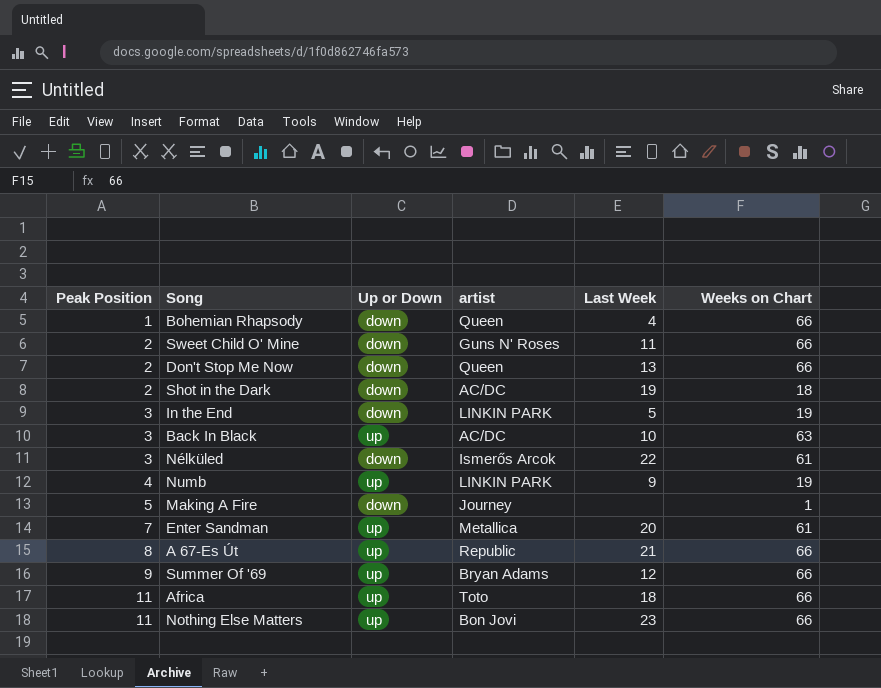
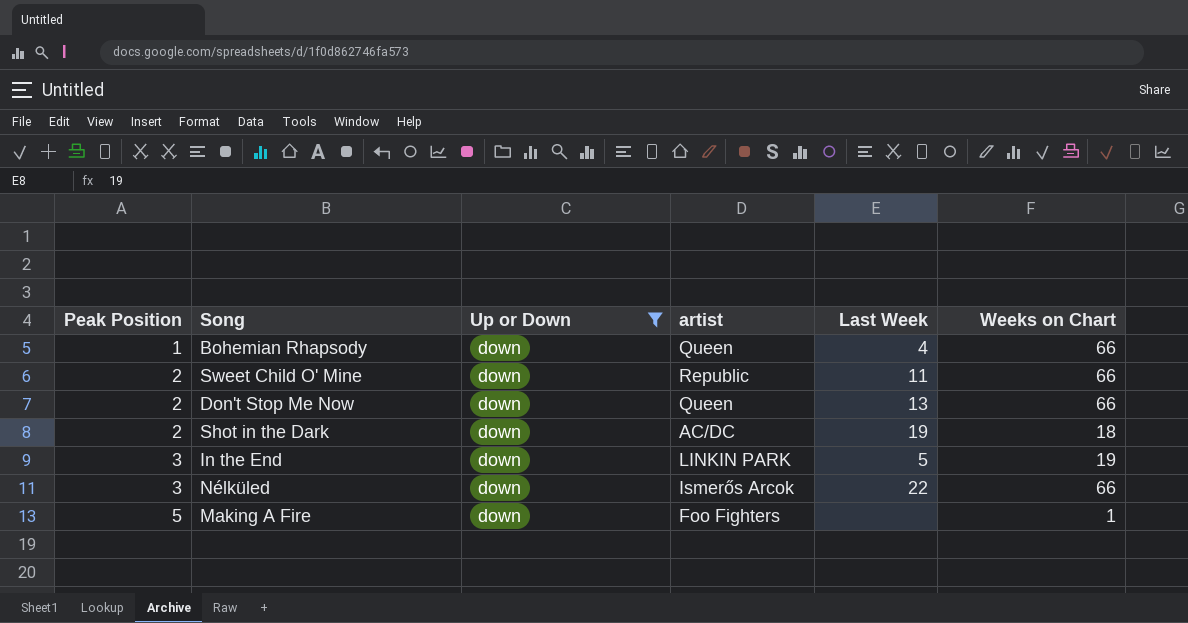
filter: none -> Up or Down = down
Sweet Child O' Mine | artist: Guns N' Roses -> Republic
Nélküled | Weeks on Chart: 61 -> 66
Making A Fire | artist: Journey -> Foo Fighters

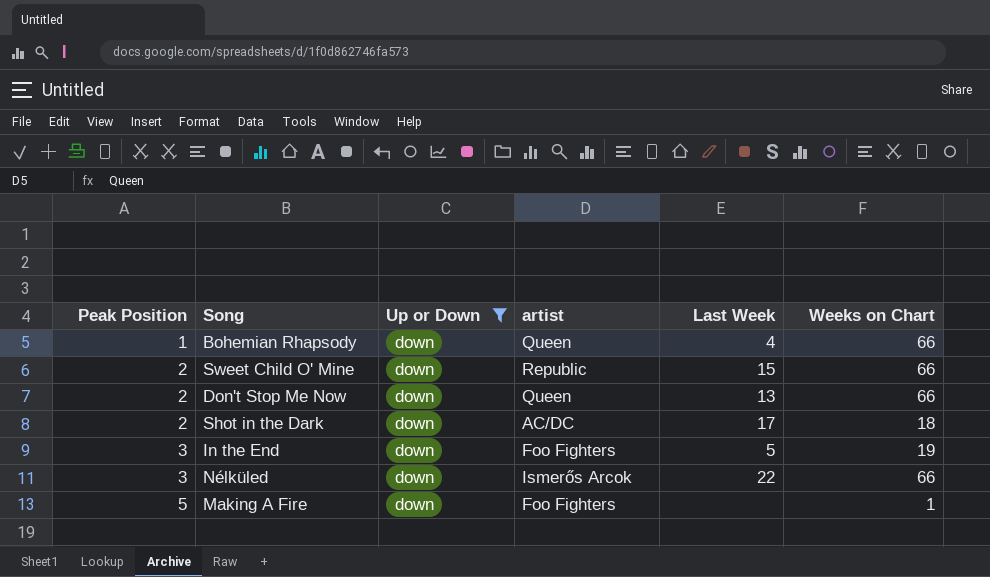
Sweet Child O' Mine | Last Week: 11 -> 15
Shot in the Dark | Last Week: 19 -> 17
In the End | artist: LINKIN PARK -> Foo Fighters

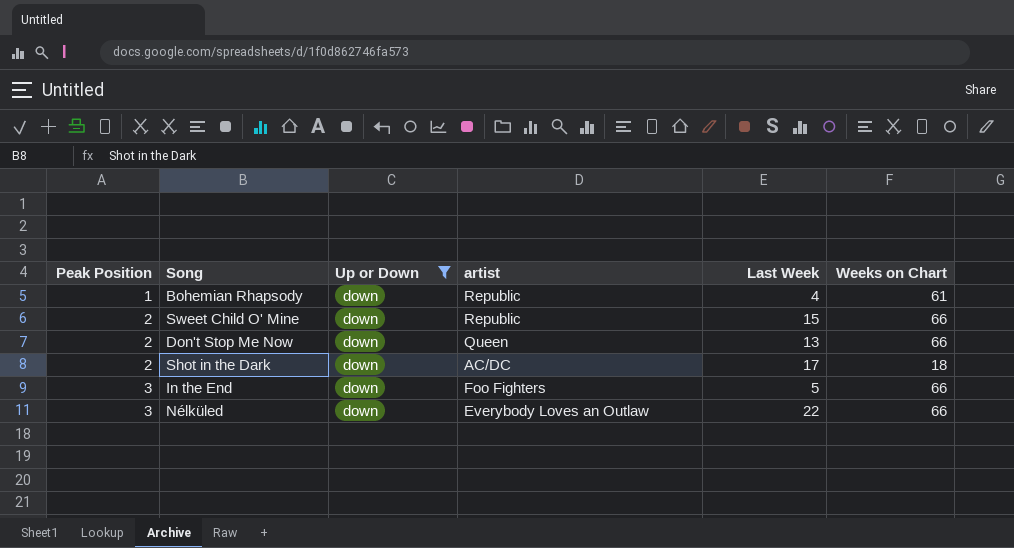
row Making A Fire: 5 | down | Foo Fighters | none | 1 -> none
Bohemian Rhapsody | artist: Queen -> Republic
Bohemian Rhapsody | Weeks on Chart: 66 -> 61
In the End | Weeks on Chart: 19 -> 66
Nélküled | artist: Ismerős Arcok -> Everybody Loves an Outlaw

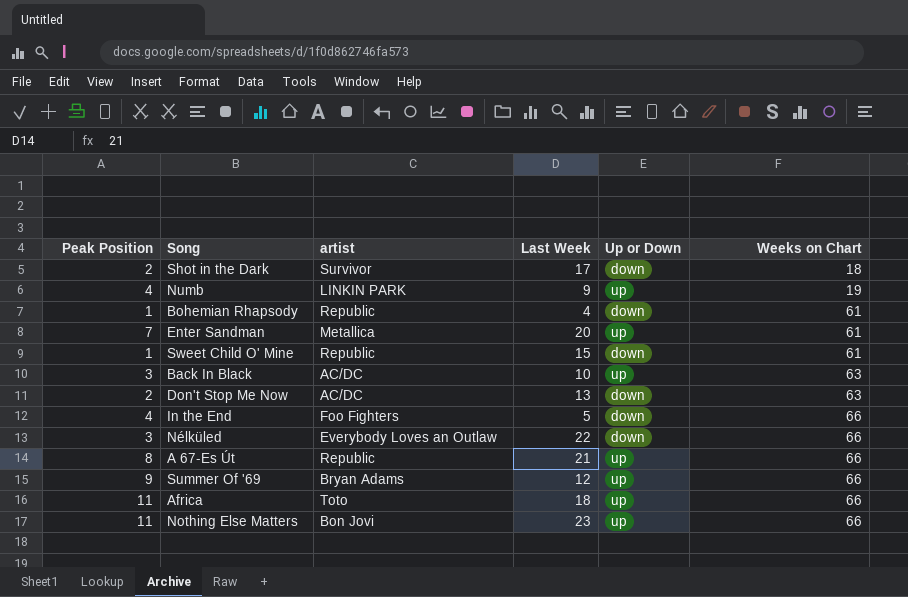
filter: Up or Down = down -> none
row order: Peak Position ascending -> Weeks on Chart ascending
column Up or Down | position: 3 -> 5
Shot in the Dark | artist: AC/DC -> Survivor
Sweet Child O' Mine | Peak Position: 2 -> 1
Sweet Child O' Mine | Weeks on Chart: 66 -> 61
Don't Stop Me Now | artist: Queen -> AC/DC
Don't Stop Me Now | Weeks on Chart: 66 -> 63
In the End | Peak Position: 3 -> 4

